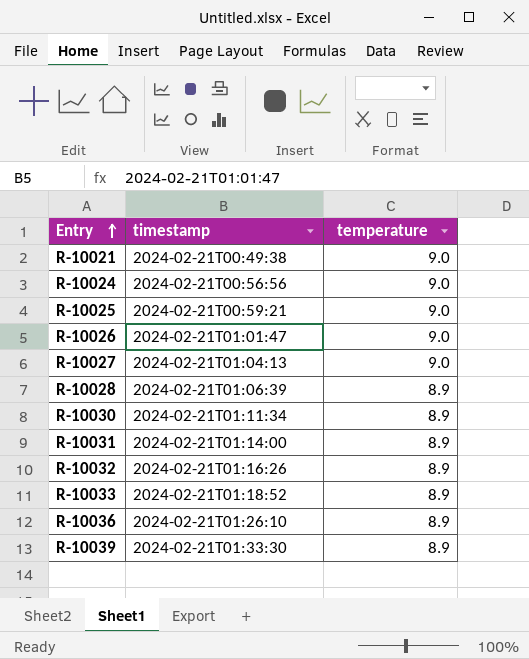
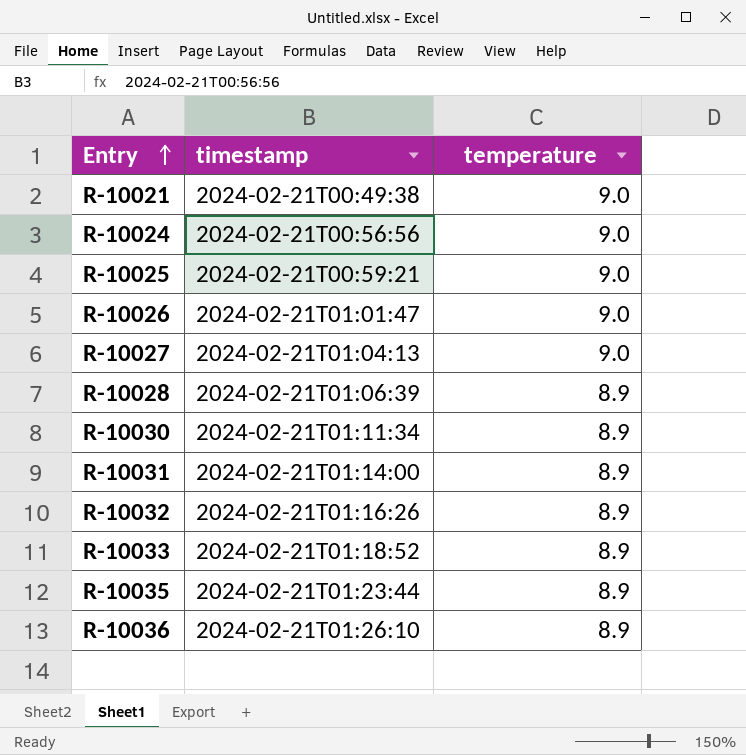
row R-10039: 2024-02-21T01:33:30 | 8.9 -> none
row R-10035: none -> 2024-02-21T01:23:44 | 8.9

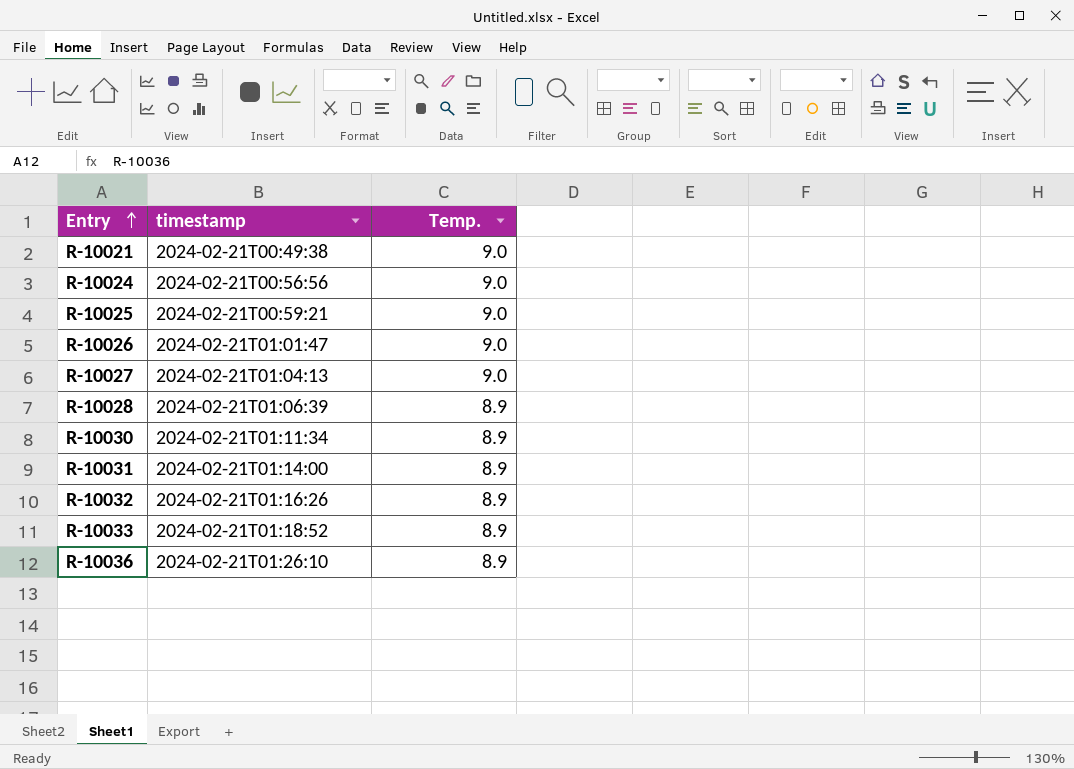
column name: temperature -> Temp.
row R-10035: 2024-02-21T01:23:44 | 8.9 -> none

